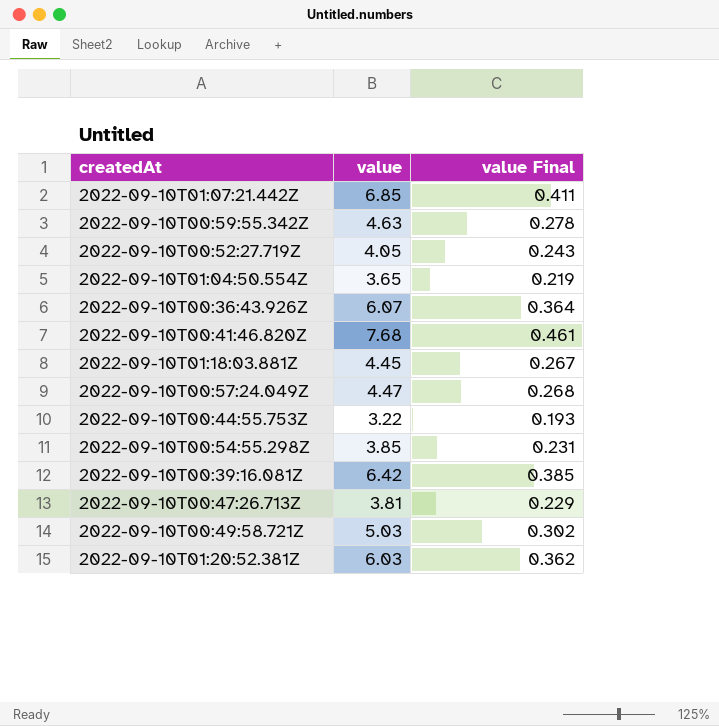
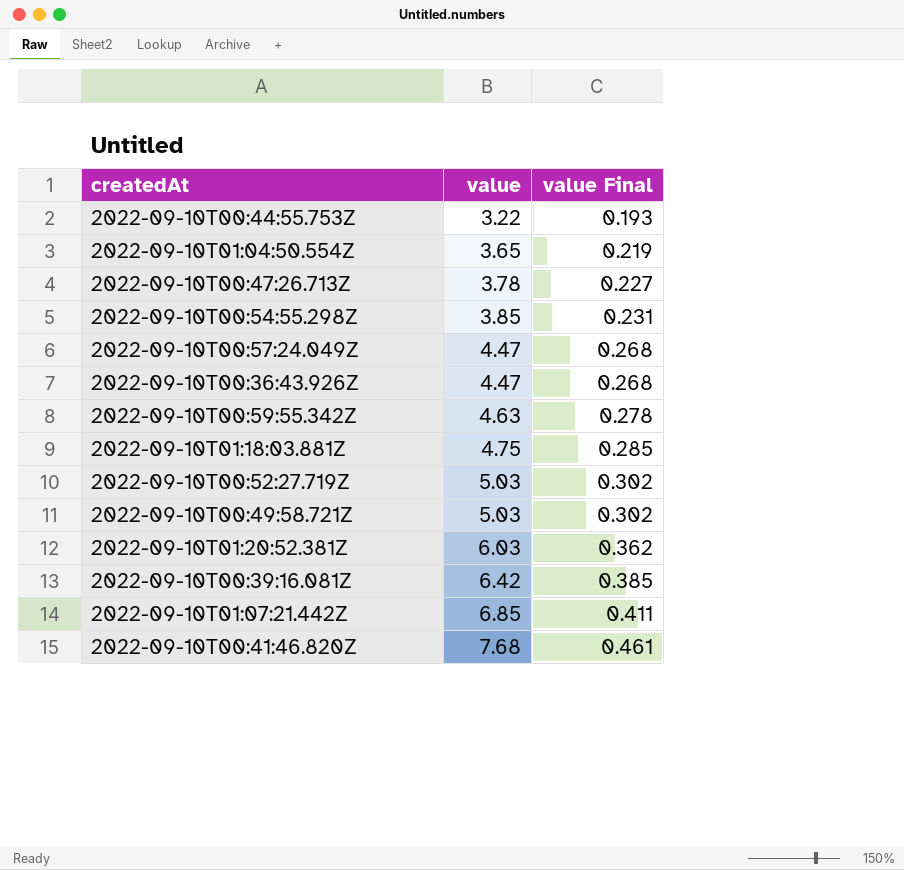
row order: none -> value ascending
2022-09-10T00:47:26.713Z | value: 3.81 -> 3.78
2022-09-10T00:47:26.713Z | value Final: 0.229 -> 0.227
2022-09-10T00:36:43.926Z | value: 6.07 -> 4.47
2022-09-10T00:36:43.926Z | value Final: 0.364 -> 0.268
2022-09-10T01:18:03.881Z | value: 4.45 -> 4.75
2022-09-10T01:18:03.881Z | value Final: 0.267 -> 0.285
2022-09-10T00:52:27.719Z | value: 4.05 -> 5.03
2022-09-10T00:52:27.719Z | value Final: 0.243 -> 0.302

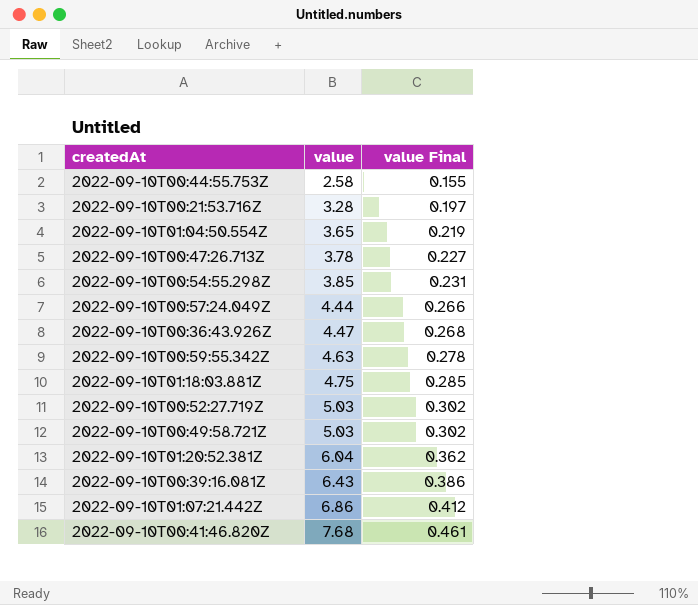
2022-09-10T00:44:55.753Z | value: 3.22 -> 2.58
2022-09-10T00:44:55.753Z | value Final: 0.193 -> 0.155
row 2022-09-10T00:21:53.716Z: none -> 3.28 | 0.197
2022-09-10T00:57:24.049Z | value: 4.47 -> 4.44
2022-09-10T00:57:24.049Z | value Final: 0.268 -> 0.266
2022-09-10T01:20:52.381Z | value: 6.03 -> 6.04
2022-09-10T00:39:16.081Z | value: 6.42 -> 6.43
2022-09-10T00:39:16.081Z | value Final: 0.385 -> 0.386
2022-09-10T01:07:21.442Z | value: 6.85 -> 6.86
2022-09-10T01:07:21.442Z | value Final: 0.411 -> 0.412

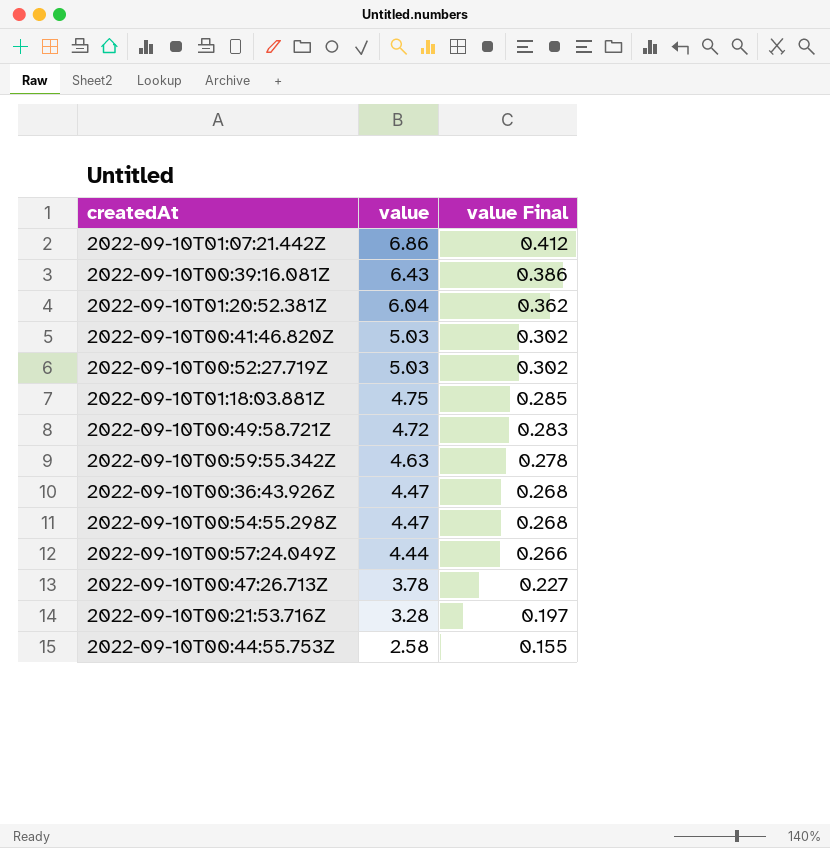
row order: value ascending -> value descending
row 2022-09-10T01:04:50.554Z: 3.65 | 0.219 -> none
2022-09-10T00:41:46.820Z | value: 7.68 -> 5.03
2022-09-10T00:41:46.820Z | value Final: 0.461 -> 0.302
2022-09-10T00:49:58.721Z | value: 5.03 -> 4.72
2022-09-10T00:49:58.721Z | value Final: 0.302 -> 0.283
2022-09-10T00:54:55.298Z | value: 3.85 -> 4.47
2022-09-10T00:54:55.298Z | value Final: 0.231 -> 0.268

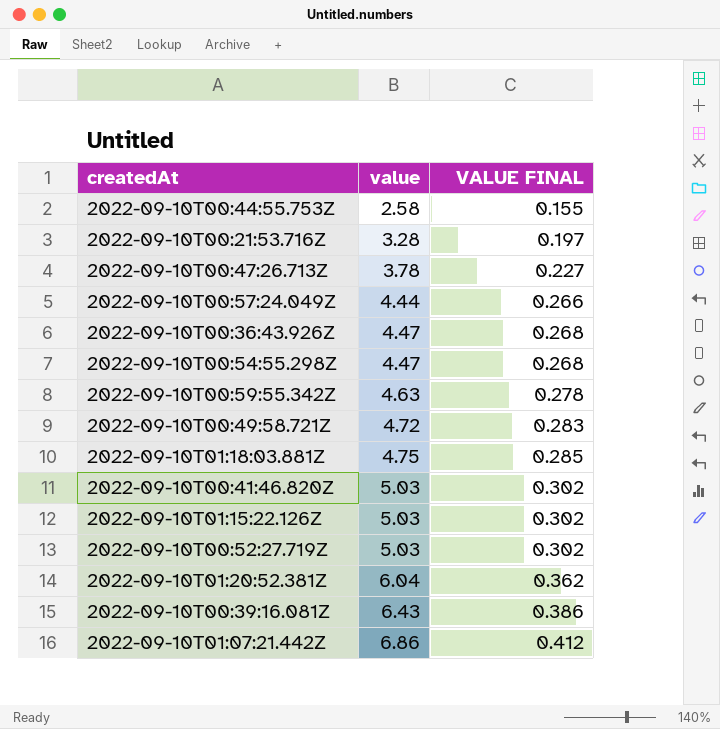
row order: value descending -> value ascending
column name: value Final -> VALUE FINAL
row 2022-09-10T01:15:22.126Z: none -> 5.03 | 0.302

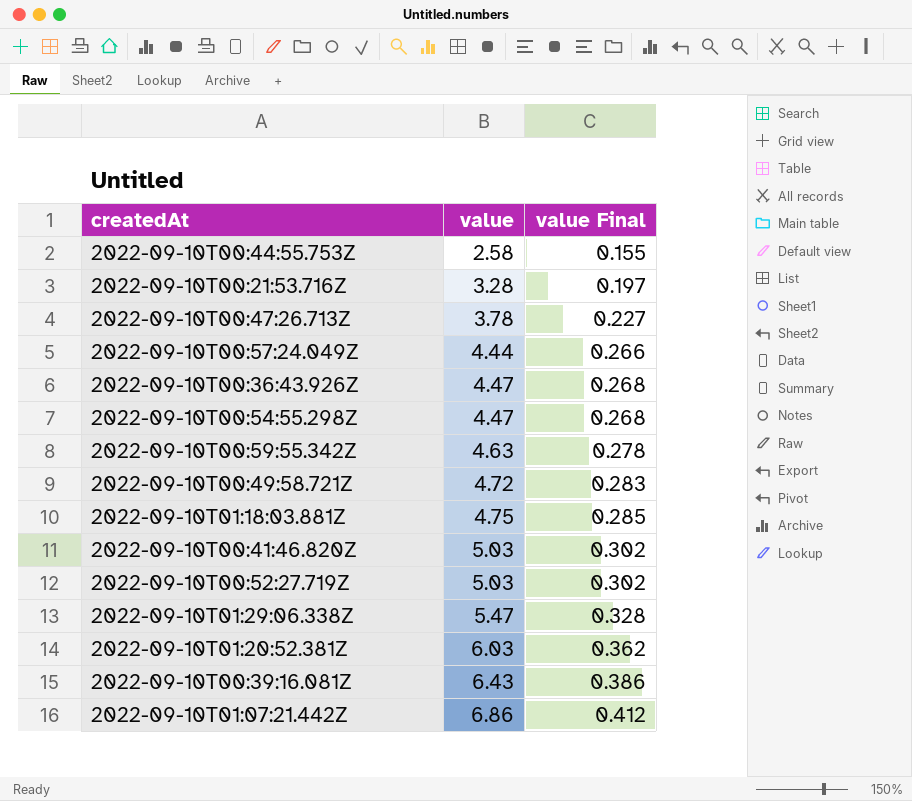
column name: VALUE FINAL -> value Final
row 2022-09-10T01:15:22.126Z: 5.03 | 0.302 -> none
row 2022-09-10T01:29:06.338Z: none -> 5.47 | 0.328
2022-09-10T01:20:52.381Z | value: 6.04 -> 6.03

